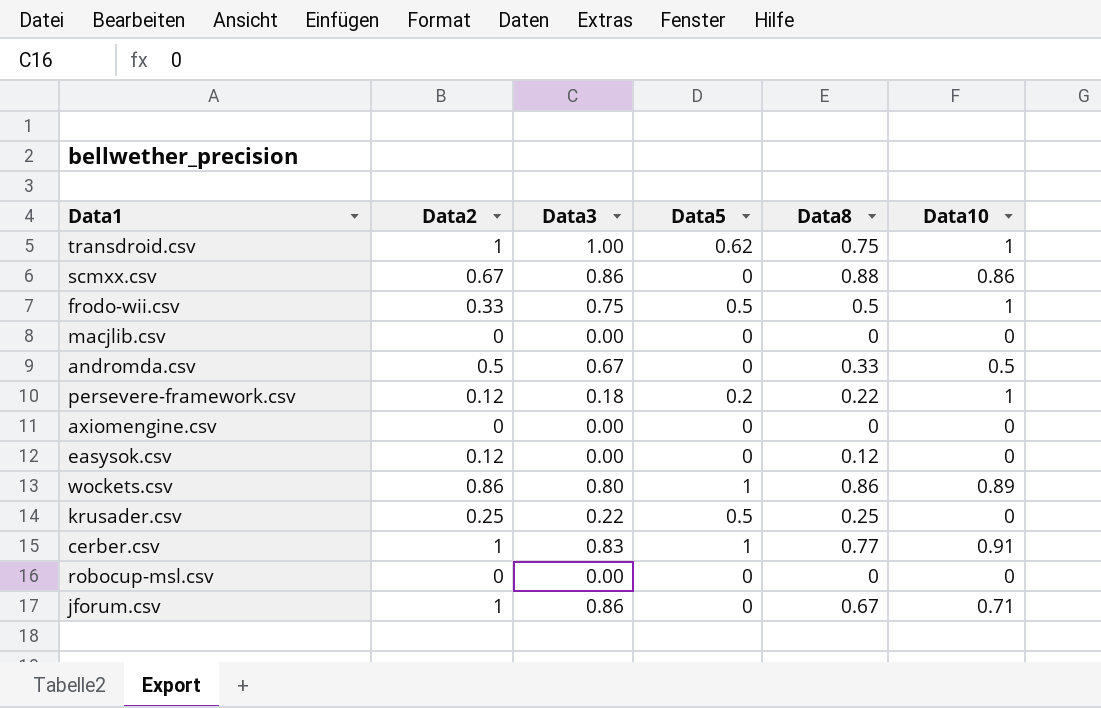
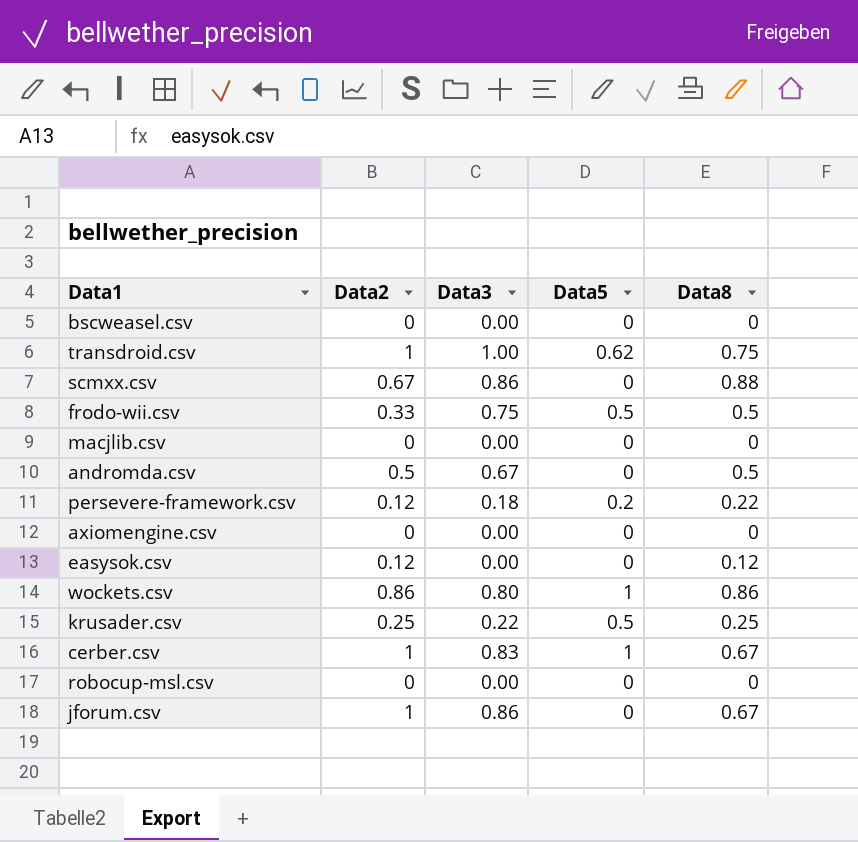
column Data10 | position: 6 -> none
row bscweasel.csv: none -> 0 | 0.00 | 0 | 0
andromda.csv | Data8: 0.33 -> 0.5
cerber.csv | Data8: 0.77 -> 0.67

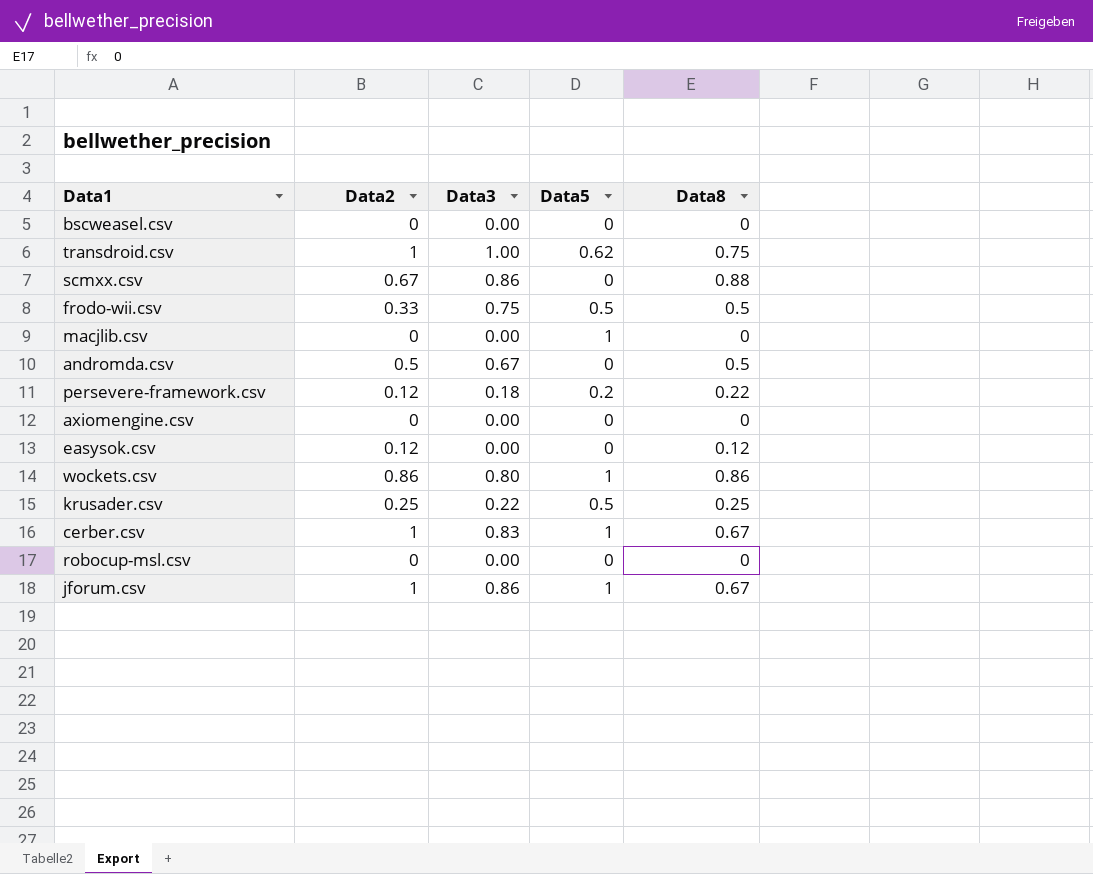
macjlib.csv | Data5: 0 -> 1
jforum.csv | Data5: 0 -> 1

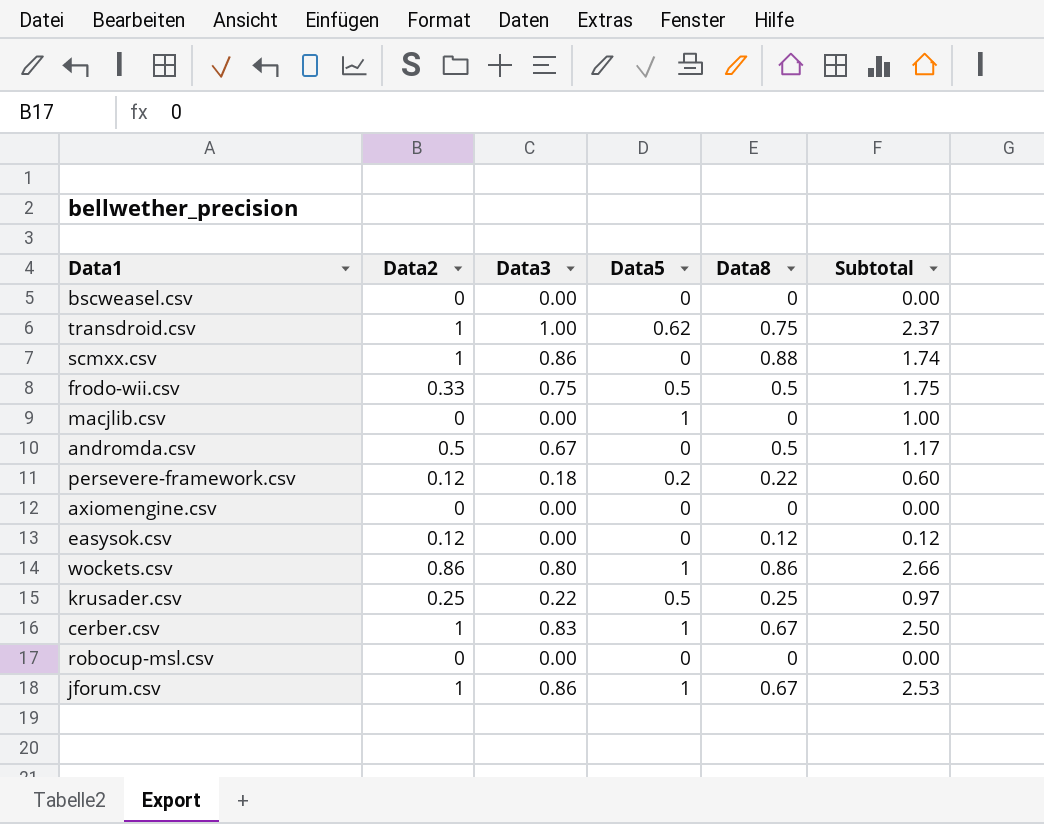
column Subtotal | formula: none -> [Data3] + [Data5] + [Data8]
scmxx.csv | Data2: 0.67 -> 1

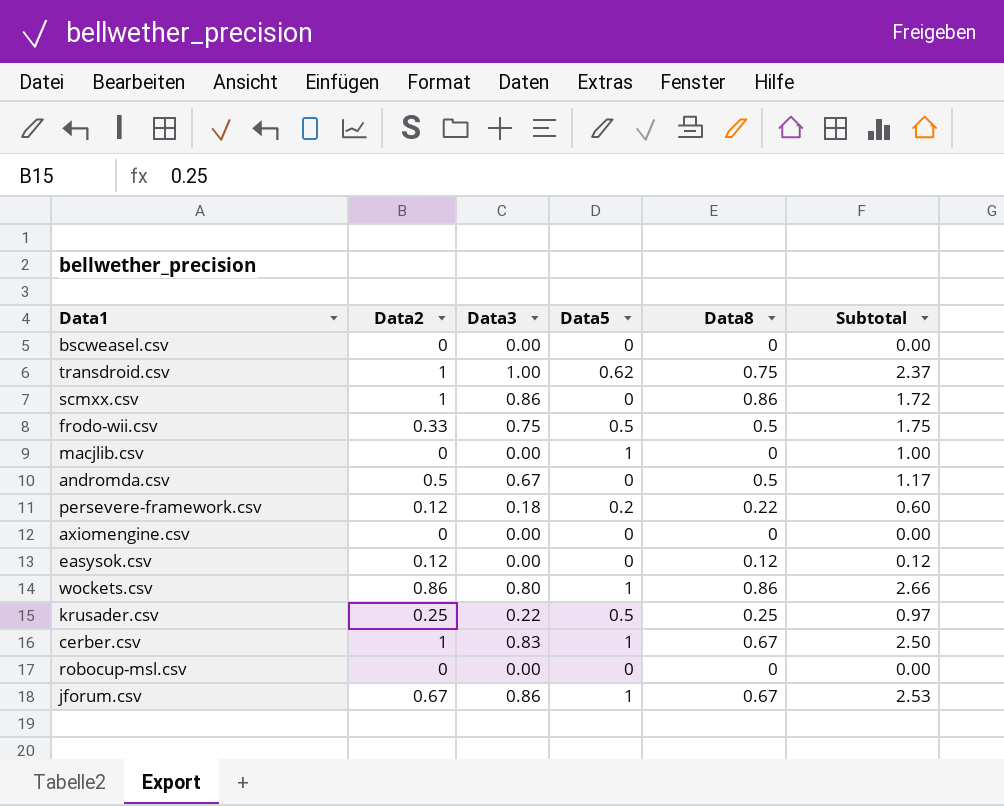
scmxx.csv | Data8: 0.88 -> 0.86
scmxx.csv | Subtotal: 1.74 -> 1.72
jforum.csv | Data2: 1 -> 0.67

